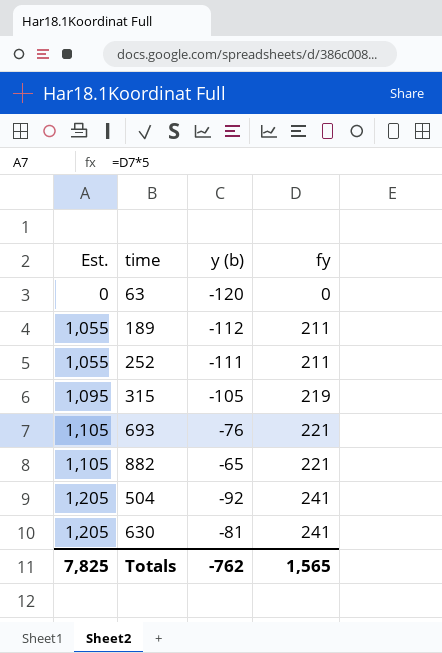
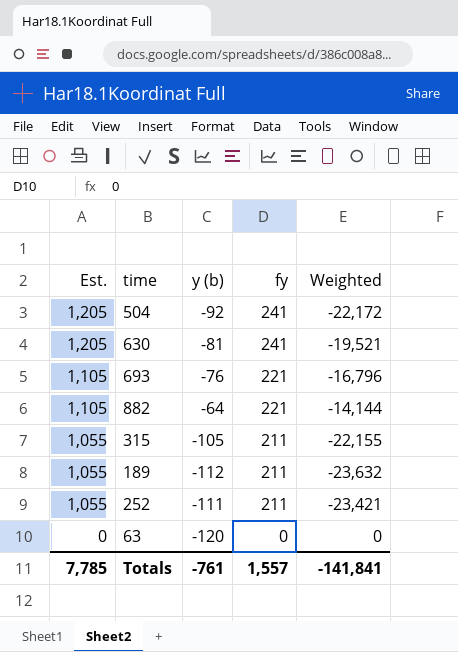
row order: Est. ascending -> Est. descending
column Weighted | formula: none -> [y (b)] * [fy]
882 | y (b): -65 -> -64
315 | Est.: 1,095 -> 1,055
315 | fy: 219 -> 211
Totals | Est.: 7,825 -> 7,785
Totals | y (b): -762 -> -761
Totals | fy: 1,565 -> 1,557

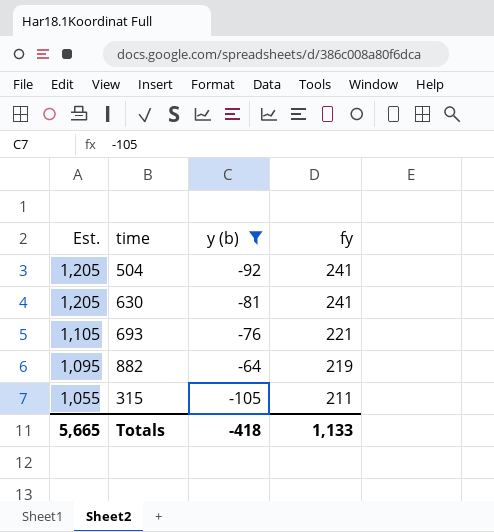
filter: none -> y (b) >= -105
column Weighted | formula: [y (b)] * [fy] -> none
882 | Est.: 1,105 -> 1,095
882 | fy: 221 -> 219
Totals | Est.: 7,785 -> 5,665
Totals | y (b): -761 -> -418
Totals | fy: 1,557 -> 1,133

